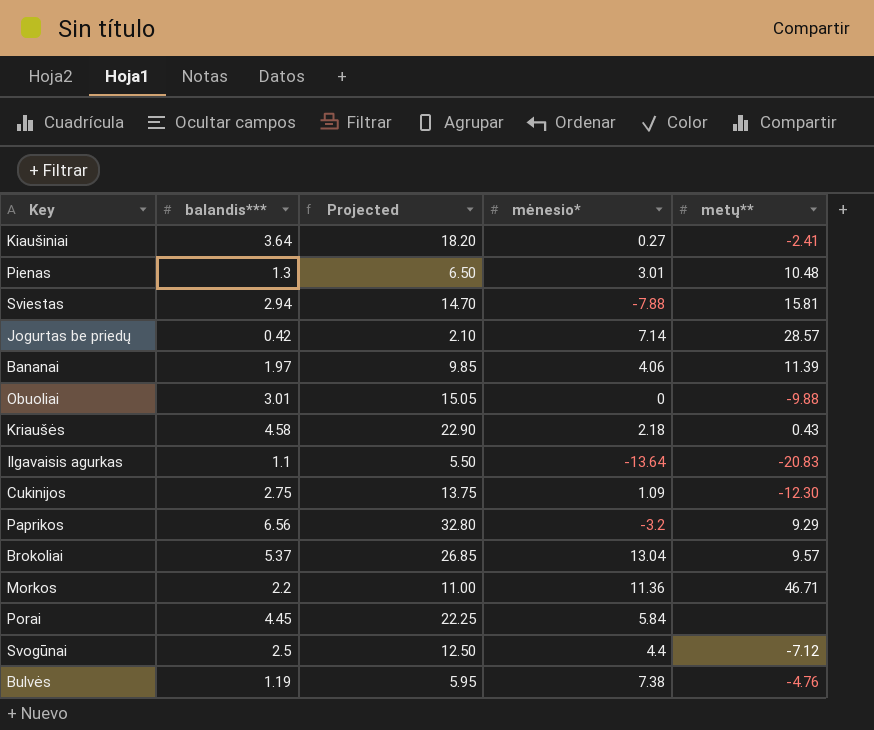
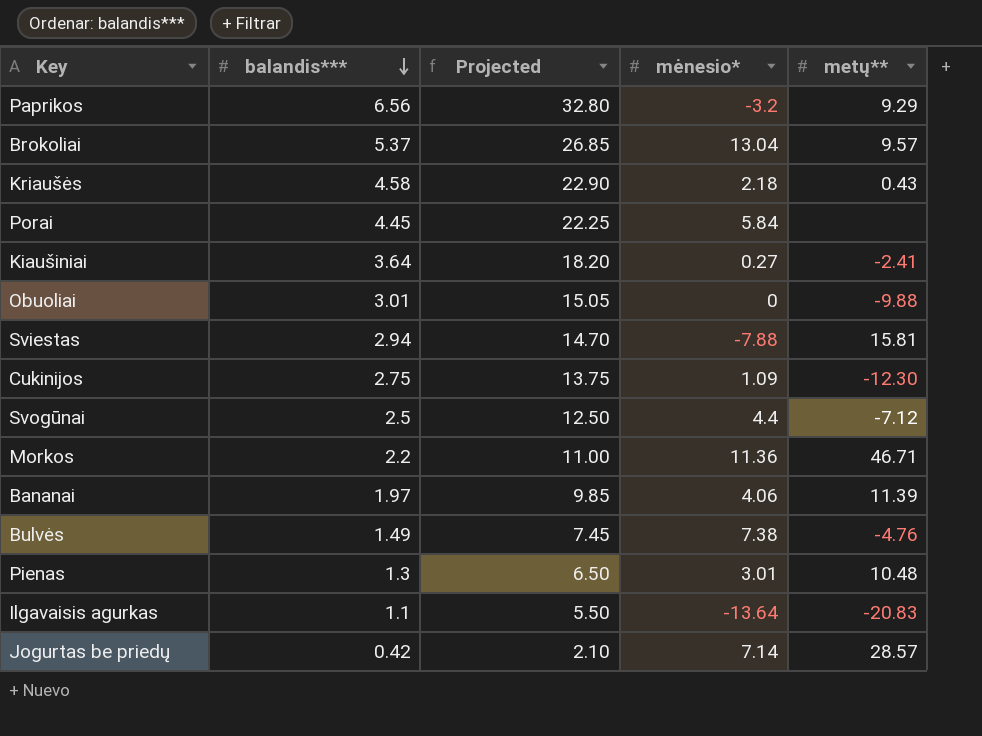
row order: none -> balandis*** descending
Bulvės | balandis***: 1.19 -> 1.49
Bulvės | Projected: 5.95 -> 7.45

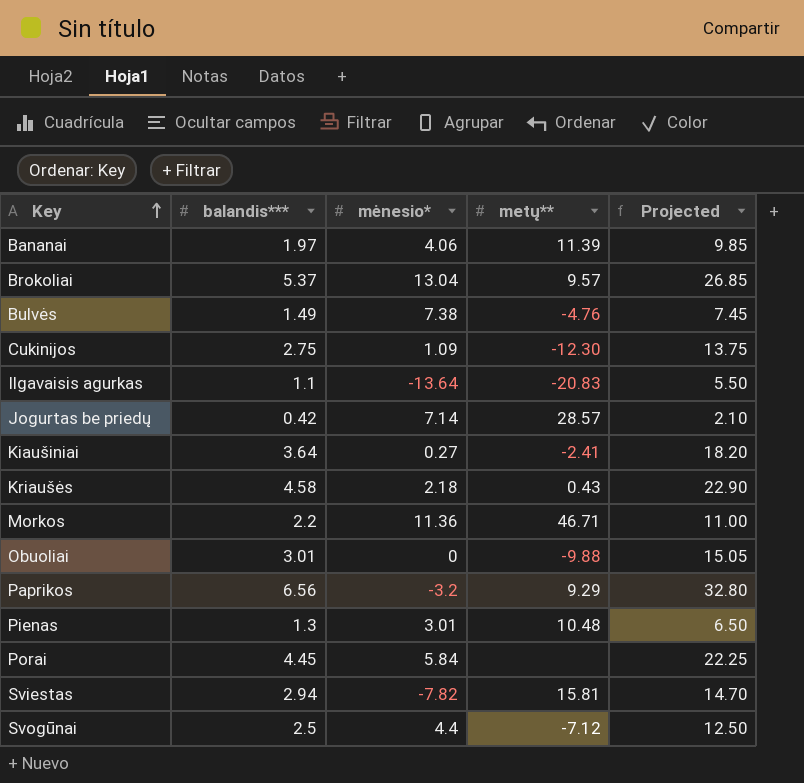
row order: balandis*** descending -> Key ascending
column Projected | position: 3 -> 5
Sviestas | mėnesio*: -7.88 -> -7.82

